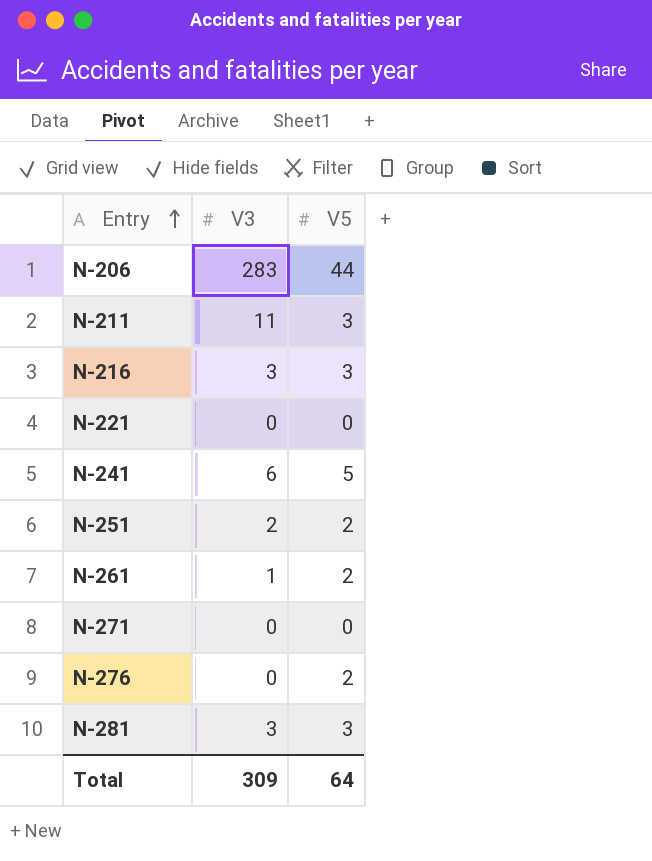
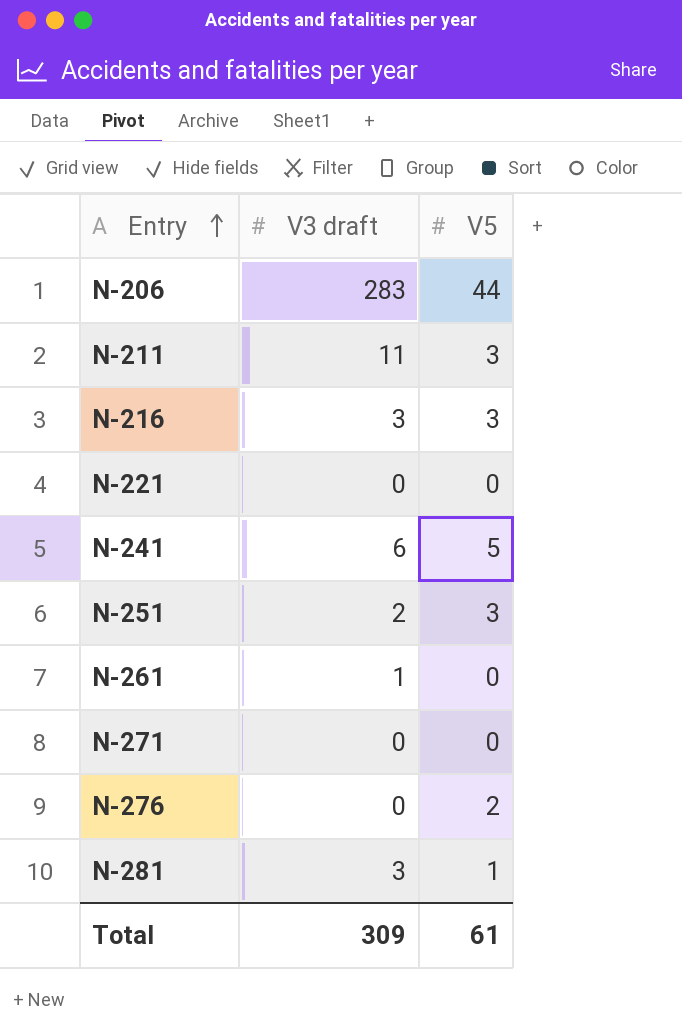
column name: V3 -> V3 draft
N-251 | V5: 2 -> 3
N-261 | V5: 2 -> 0
N-281 | V5: 3 -> 1
Total | V5: 64 -> 61

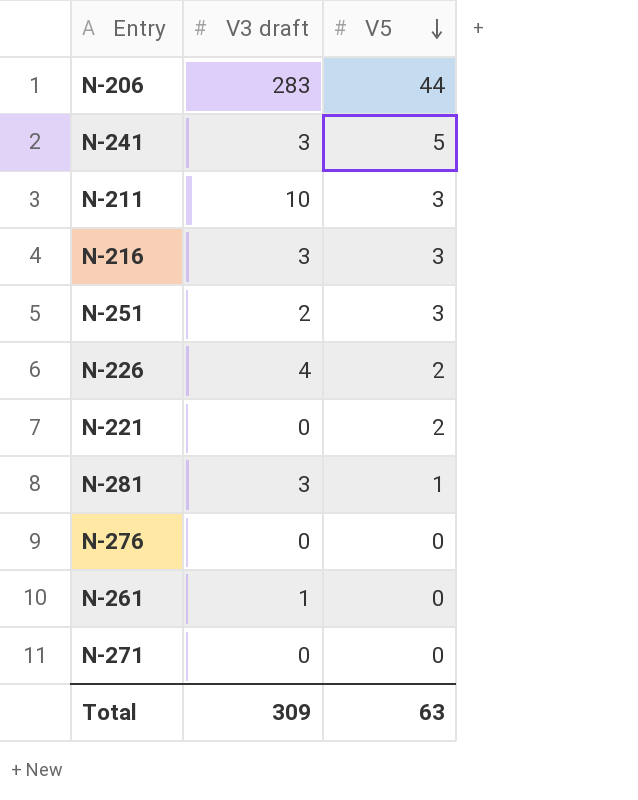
row order: Entry ascending -> V5 descending
N-241 | V3 draft: 6 -> 3
N-211 | V3 draft: 11 -> 10
row N-226: none -> 4 | 2
N-221 | V5: 0 -> 2
N-276 | V5: 2 -> 0
Total | V5: 61 -> 63

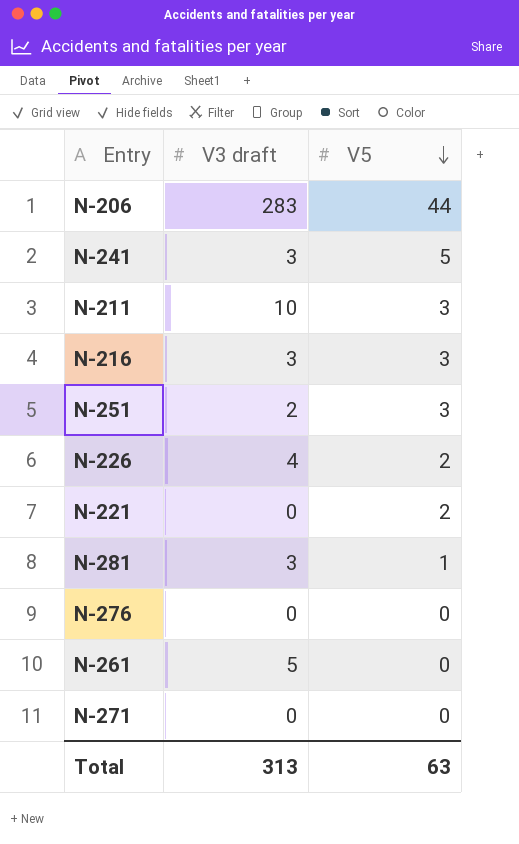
N-261 | V3 draft: 1 -> 5
Total | V3 draft: 309 -> 313

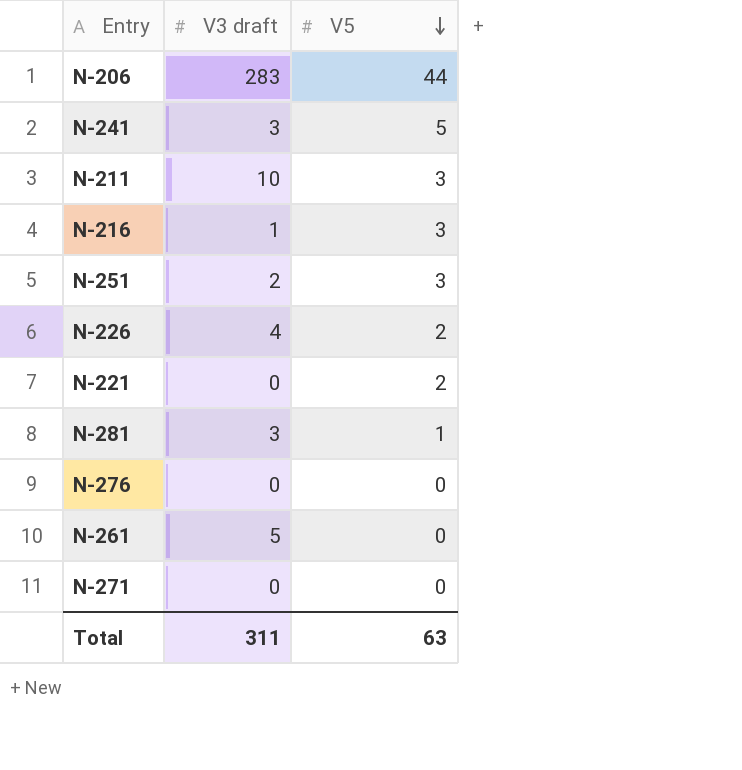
N-216 | V3 draft: 3 -> 1
Total | V3 draft: 313 -> 311

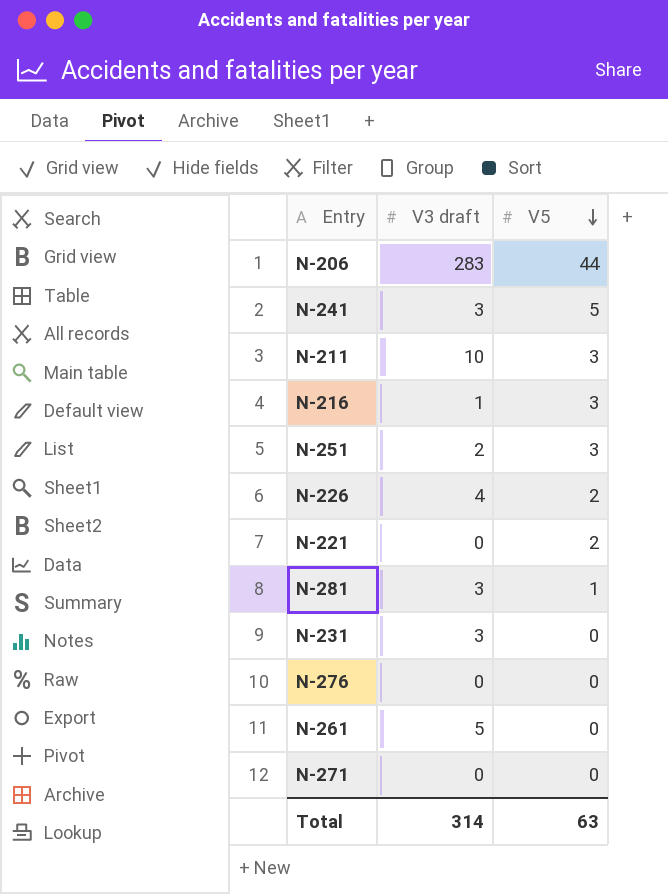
row N-231: none -> 3 | 0
Total | V3 draft: 311 -> 314

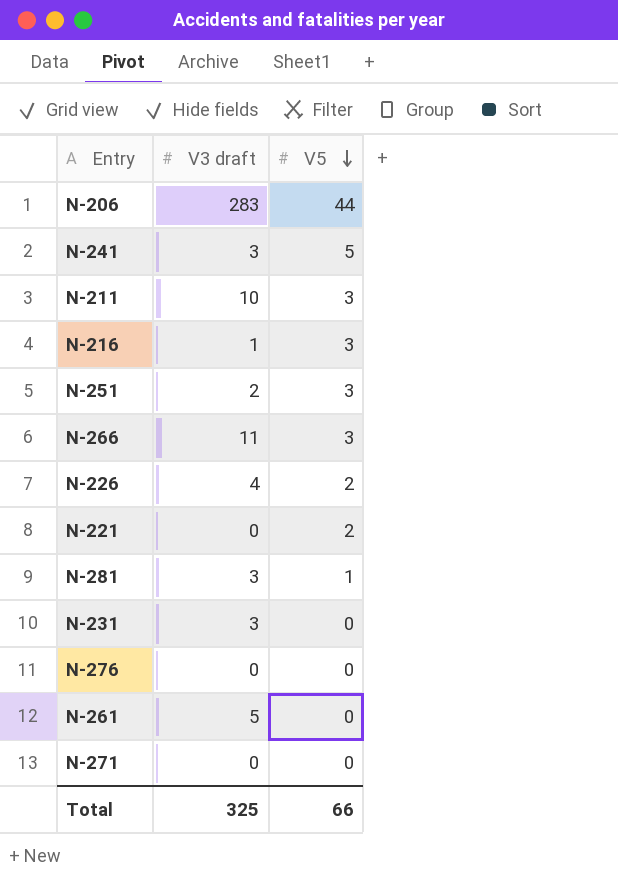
row N-266: none -> 11 | 3
Total | V3 draft: 314 -> 325
Total | V5: 63 -> 66

